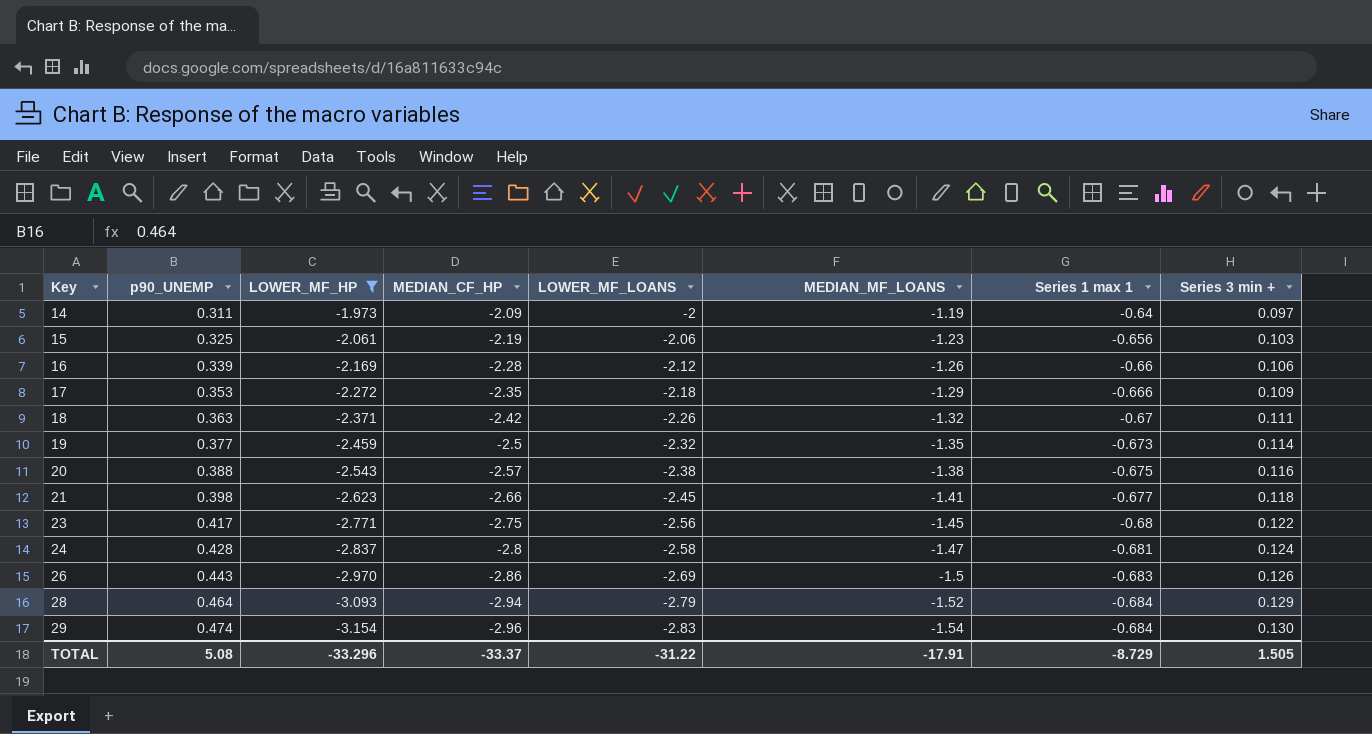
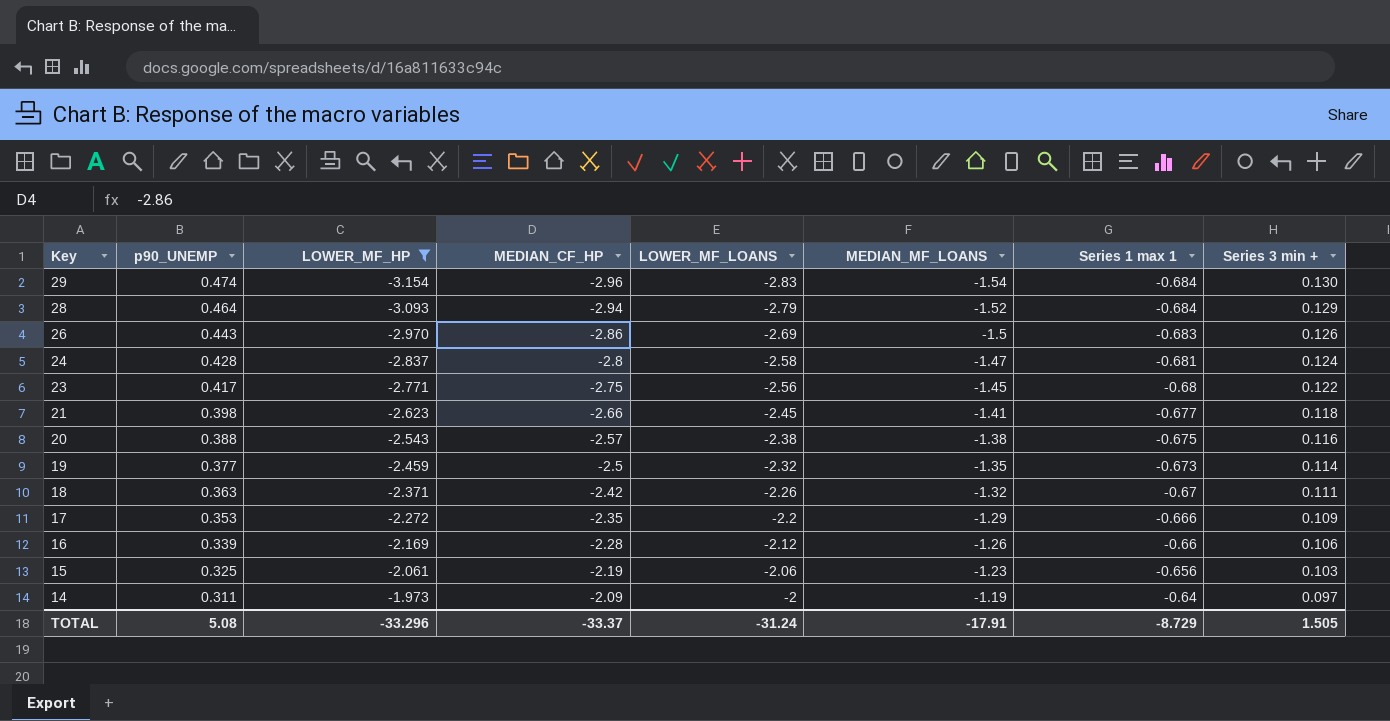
row order: Key ascending -> Key descending
17 | LOWER_MF_LOANS: -2.18 -> -2.2
TOTAL | LOWER_MF_LOANS: -31.22 -> -31.24

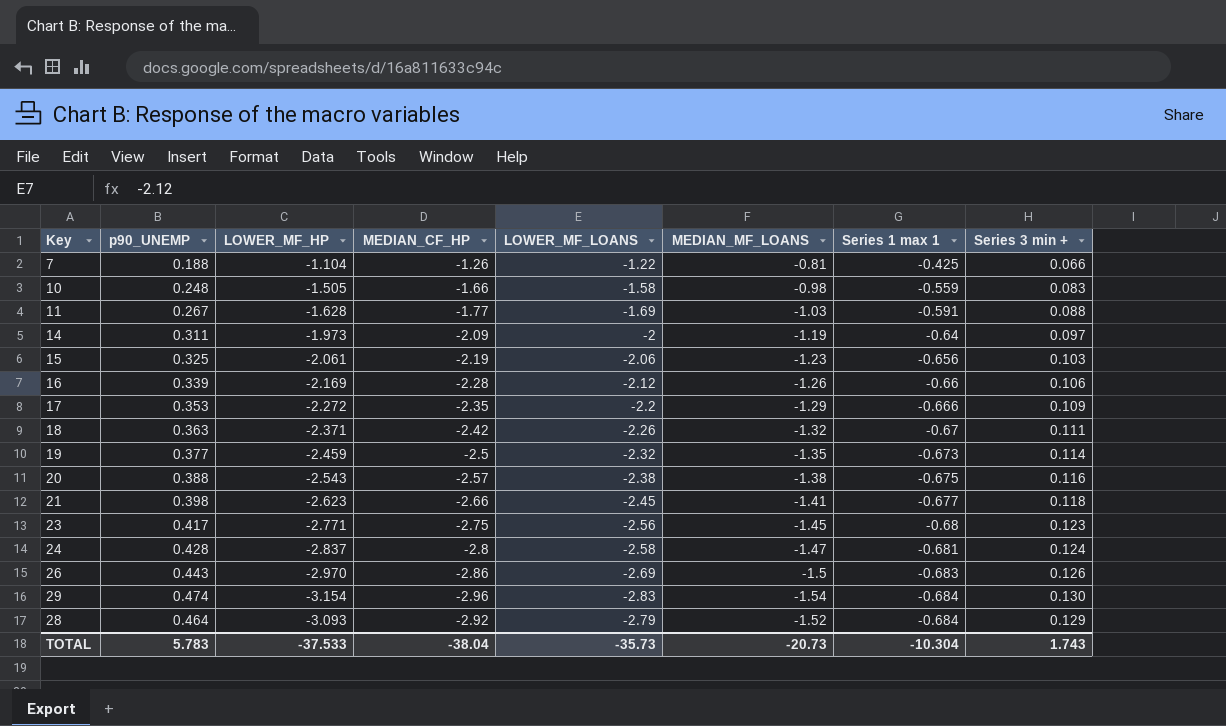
filter: LOWER_MF_HP <= -1.973 -> none
row order: Key descending -> Series 1 max 1 descending
23 | Series 3 min +: 0.122 -> 0.123
28 | MEDIAN_CF_HP: -2.94 -> -2.92
TOTAL | p90_UNEMP: 5.08 -> 5.783
TOTAL | LOWER_MF_HP: -33.296 -> -37.533
TOTAL | MEDIAN_CF_HP: -33.37 -> -38.04
TOTAL | LOWER_MF_LOANS: -31.24 -> -35.73
TOTAL | MEDIAN_MF_LOANS: -17.91 -> -20.73
TOTAL | Series 1 max 1: -8.729 -> -10.304
TOTAL | Series 3 min +: 1.505 -> 1.743

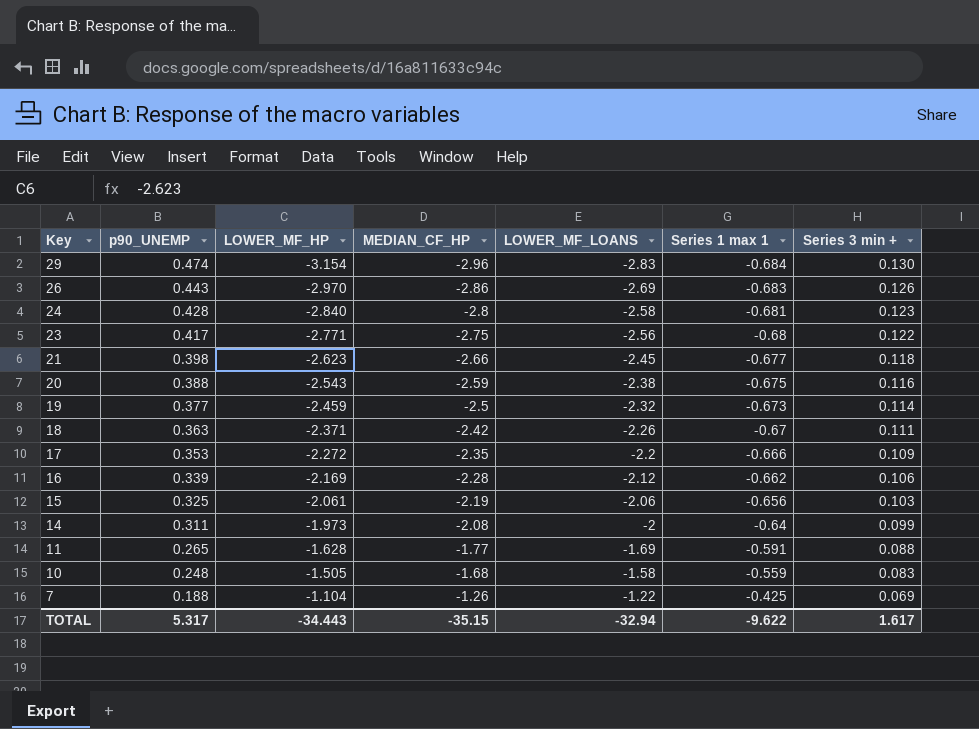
row order: Series 1 max 1 descending -> Key descending
column MEDIAN_MF_LOANS | position: 6 -> none
row 28: 0.464 | -3.093 | -2.92 | -2.79 | -1.52 | -0.684 | 0.129 -> none
24 | LOWER_MF_HP: -2.837 -> -2.840
24 | Series 3 min +: 0.124 -> 0.123
23 | Series 3 min +: 0.123 -> 0.122
20 | MEDIAN_CF_HP: -2.57 -> -2.59
16 | Series 1 max 1: -0.66 -> -0.662
14 | MEDIAN_CF_HP: -2.09 -> -2.08
14 | Series 3 min +: 0.097 -> 0.099
11 | p90_UNEMP: 0.267 -> 0.265
10 | MEDIAN_CF_HP: -1.66 -> -1.68
7 | Series 3 min +: 0.066 -> 0.069
TOTAL | p90_UNEMP: 5.783 -> 5.317
TOTAL | LOWER_MF_HP: -37.533 -> -34.443
TOTAL | MEDIAN_CF_HP: -38.04 -> -35.15
TOTAL | LOWER_MF_LOANS: -35.73 -> -32.94
TOTAL | Series 1 max 1: -10.304 -> -9.622
TOTAL | Series 3 min +: 1.743 -> 1.617

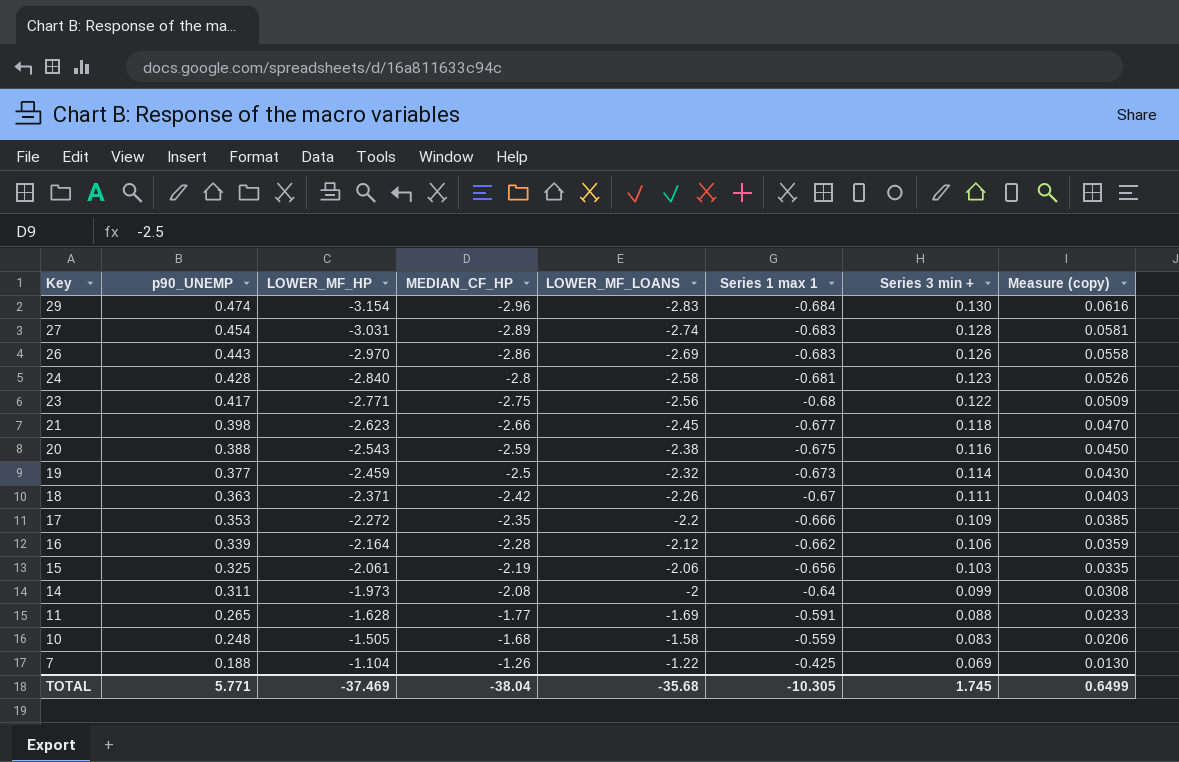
column Measure (copy) | formula: none -> [p90_UNEMP] * [Series 3 min +]
row 27: none -> 0.454 | -3.031 | -2.89 | -2.74 | -0.683 | 0.128 | 0.0581
16 | LOWER_MF_HP: -2.169 -> -2.164
TOTAL | p90_UNEMP: 5.317 -> 5.771
TOTAL | LOWER_MF_HP: -34.443 -> -37.469
TOTAL | MEDIAN_CF_HP: -35.15 -> -38.04
TOTAL | LOWER_MF_LOANS: -32.94 -> -35.68
TOTAL | Series 1 max 1: -9.622 -> -10.305
TOTAL | Series 3 min +: 1.617 -> 1.745

